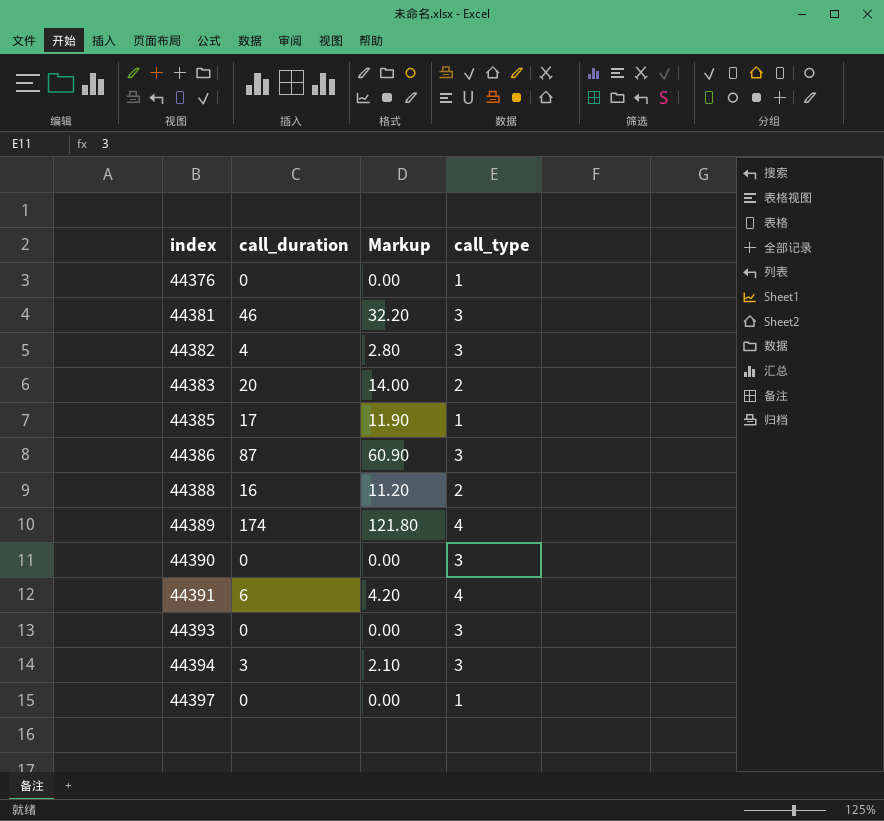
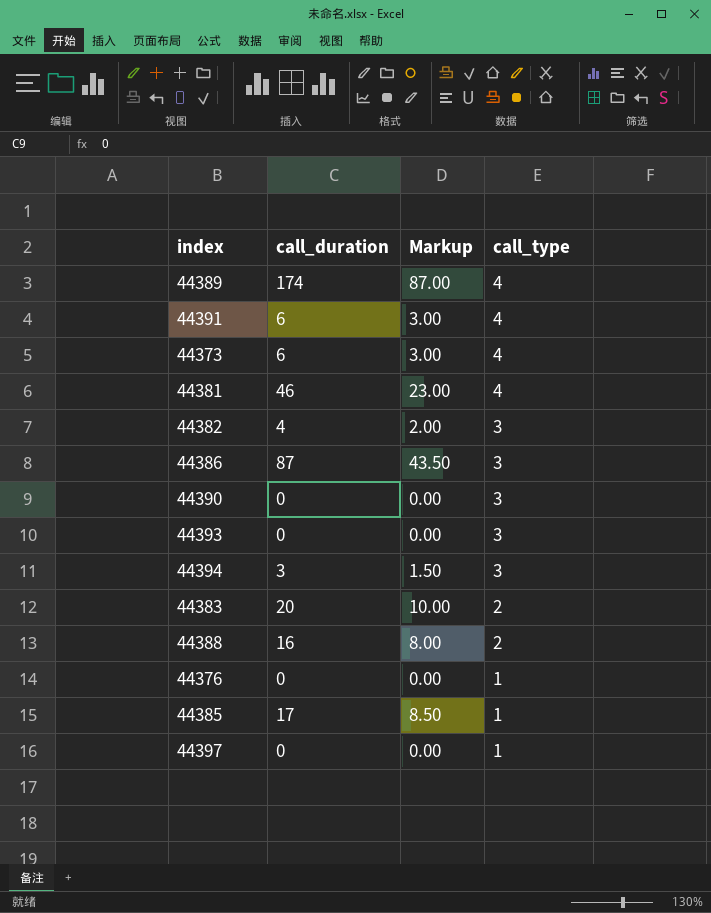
row order: index ascending -> call_type descending
column Markup | formula: [call_duration] * 0.7 -> [call_duration] * 0.5
row 44373: none -> 6 | 3.00 | 4
44381 | call_type: 3 -> 4

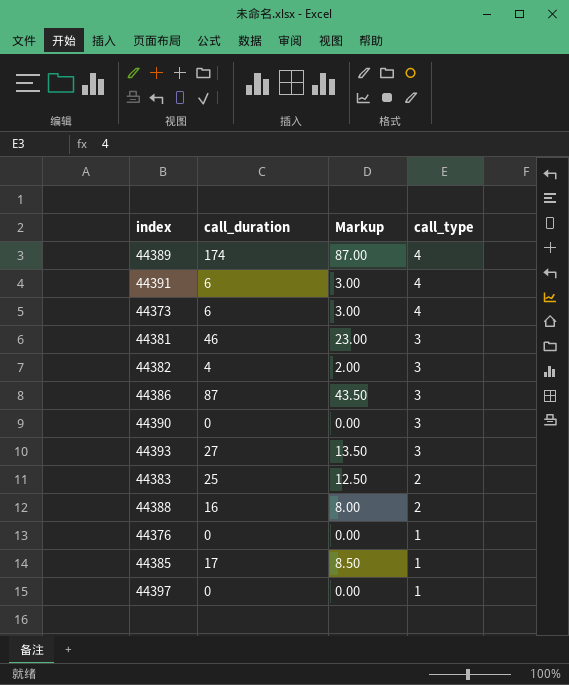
row 44394: 3 | 1.50 | 3 -> none
44381 | call_type: 4 -> 3
44393 | call_duration: 0 -> 27
44393 | Markup: 0.00 -> 13.50
44383 | call_duration: 20 -> 25
44383 | Markup: 10.00 -> 12.50

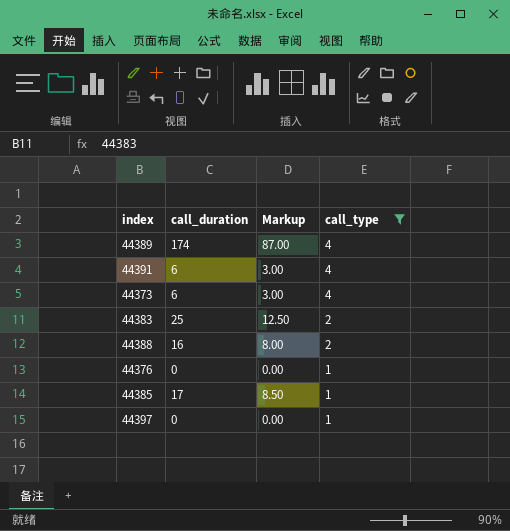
filter: none -> call_type != 3

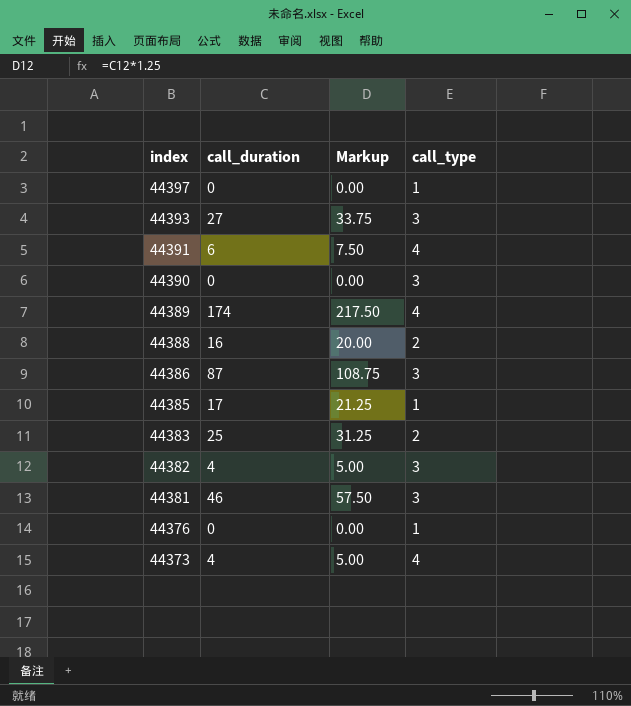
filter: call_type != 3 -> none
row order: call_type descending -> index descending
column Markup | formula: [call_duration] * 0.5 -> [call_duration] * 1.25
44373 | call_duration: 6 -> 4

